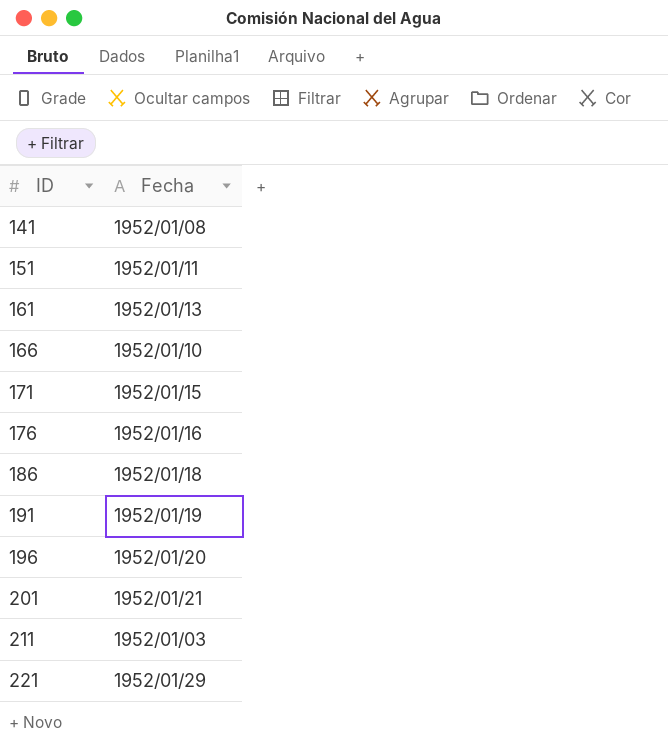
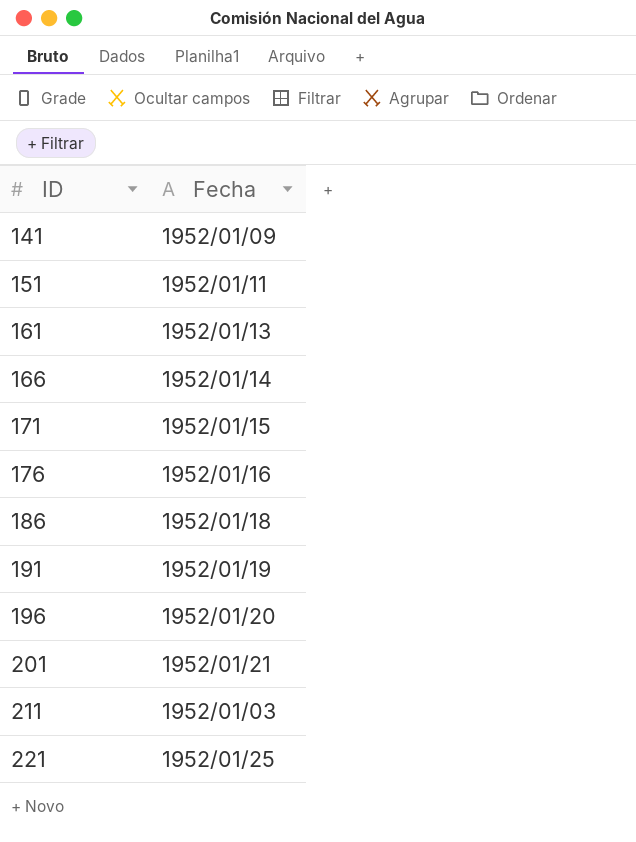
141 | Fecha: 1952/01/08 -> 1952/01/09
166 | Fecha: 1952/01/10 -> 1952/01/14
221 | Fecha: 1952/01/29 -> 1952/01/25

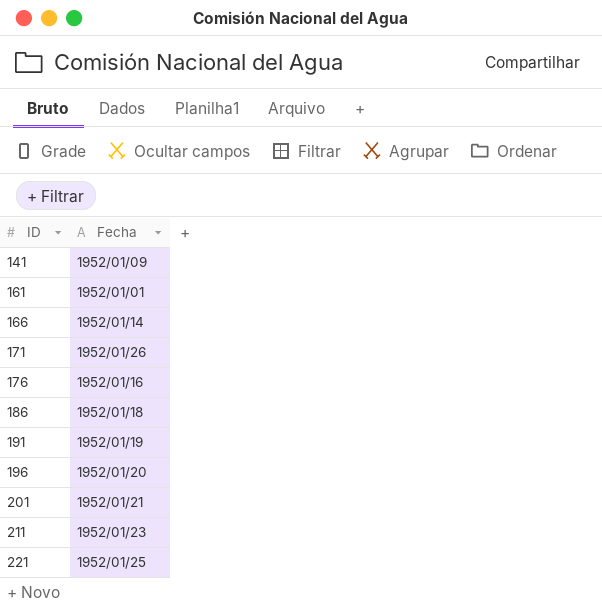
row 151: 1952/01/11 -> none
161 | Fecha: 1952/01/13 -> 1952/01/01
171 | Fecha: 1952/01/15 -> 1952/01/26
211 | Fecha: 1952/01/03 -> 1952/01/23

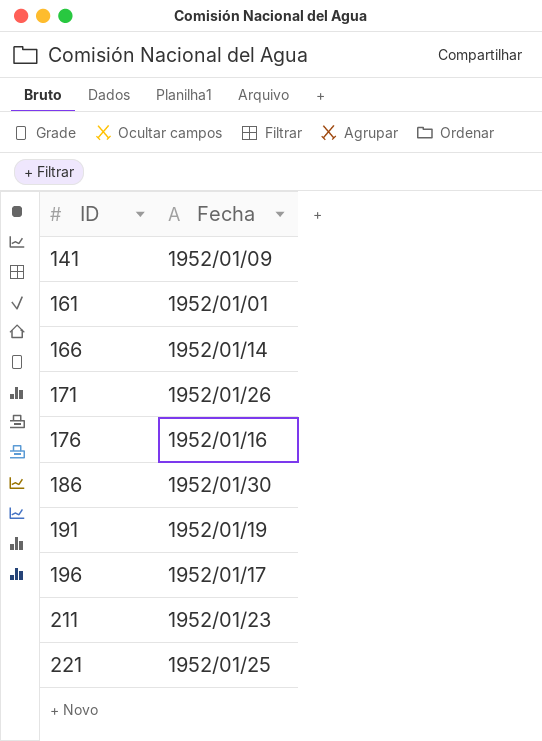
row 201: 1952/01/21 -> none
186 | Fecha: 1952/01/18 -> 1952/01/30
196 | Fecha: 1952/01/20 -> 1952/01/17

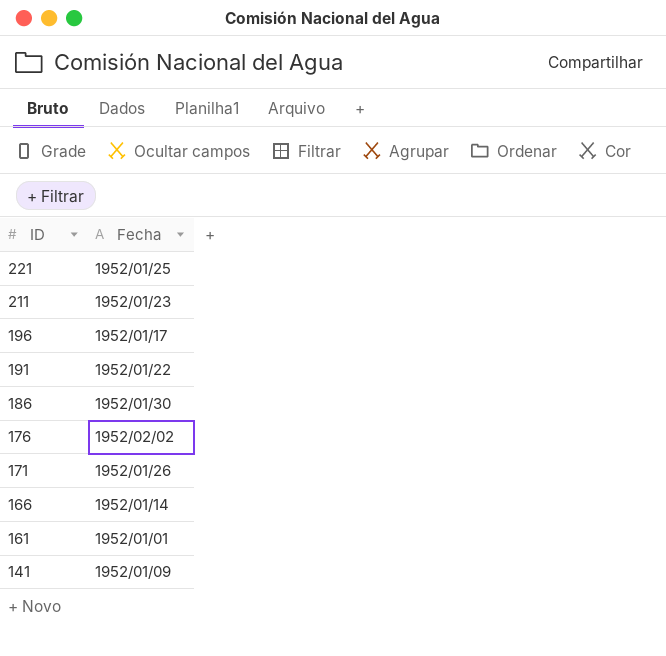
row order: ID ascending -> ID descending
191 | Fecha: 1952/01/19 -> 1952/01/22
176 | Fecha: 1952/01/16 -> 1952/02/02

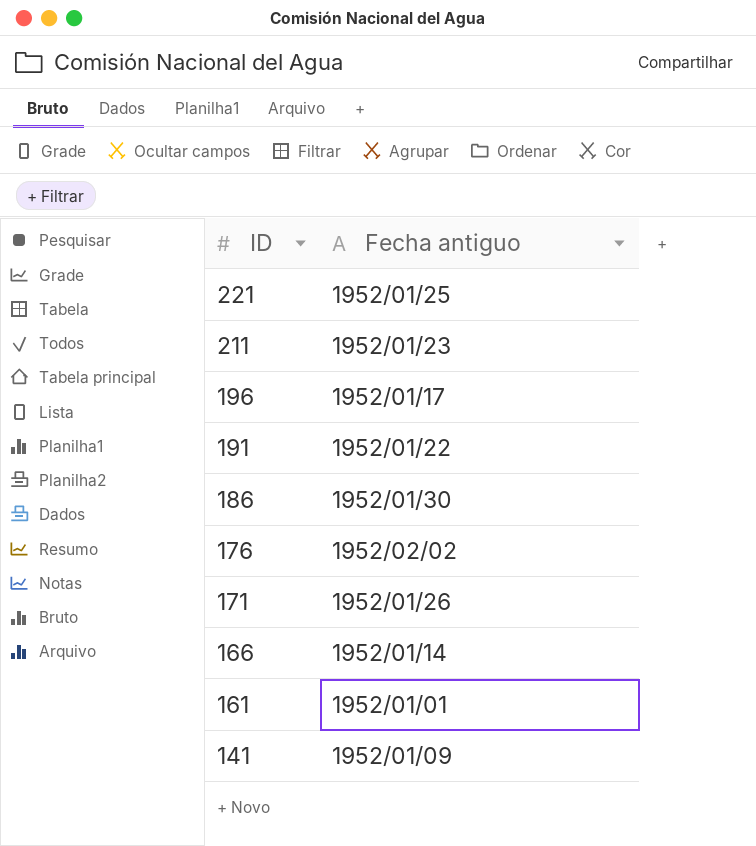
column name: Fecha -> Fecha antiguo

